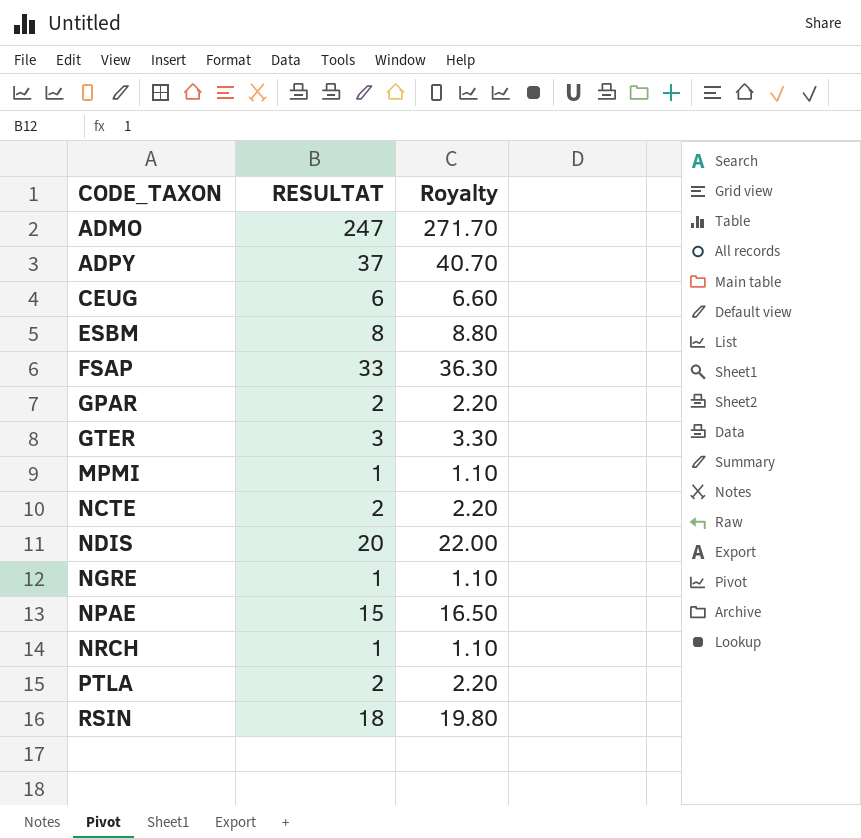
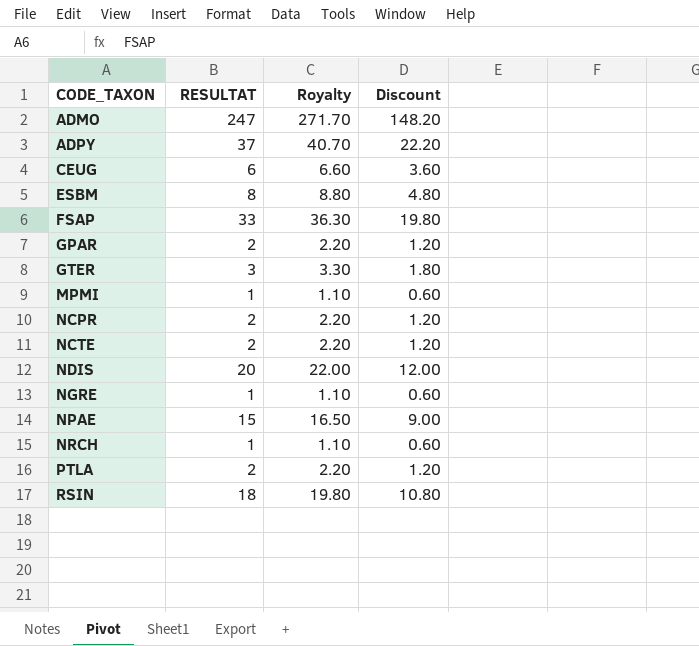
column Discount | formula: none -> [RESULTAT] * 0.6
row NCPR: none -> 2 | 2.20 | 1.20

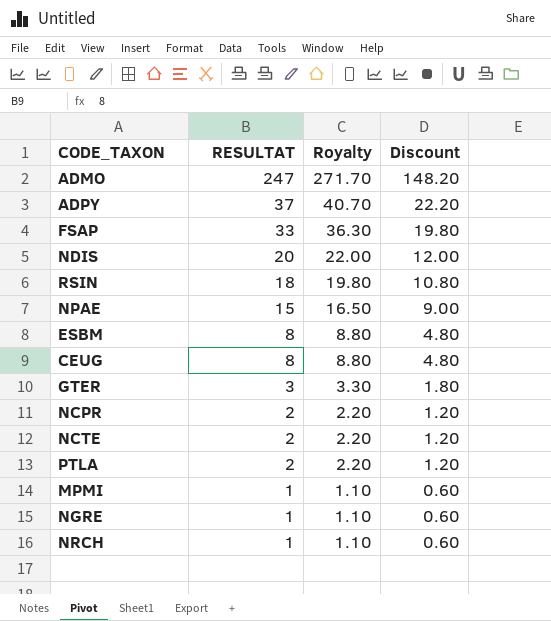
row order: CODE_TAXON ascending -> RESULTAT descending
row GPAR: 2 | 2.20 | 1.20 -> none
CEUG | RESULTAT: 6 -> 8
CEUG | Royalty: 6.60 -> 8.80
CEUG | Discount: 3.60 -> 4.80

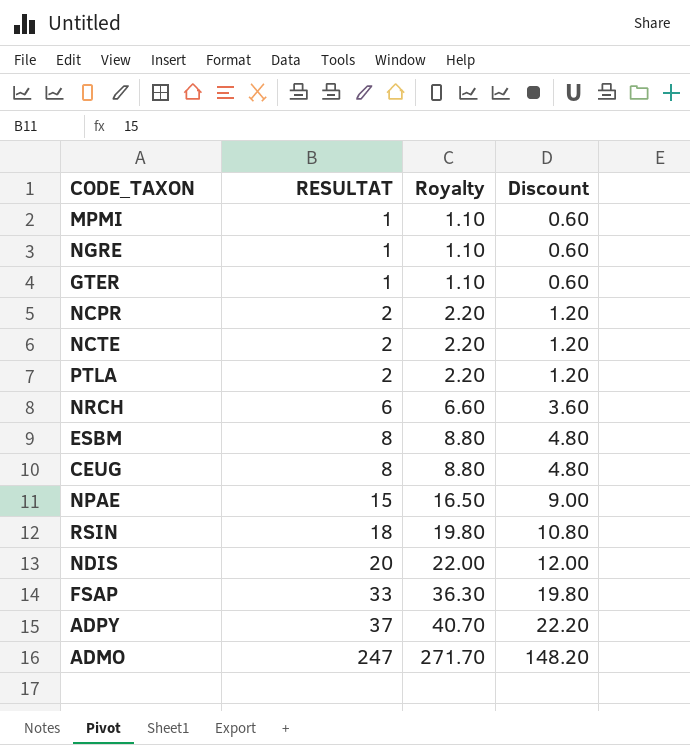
row order: RESULTAT descending -> RESULTAT ascending
GTER | RESULTAT: 3 -> 1
GTER | Royalty: 3.30 -> 1.10
GTER | Discount: 1.80 -> 0.60
NRCH | RESULTAT: 1 -> 6
NRCH | Royalty: 1.10 -> 6.60
NRCH | Discount: 0.60 -> 3.60

